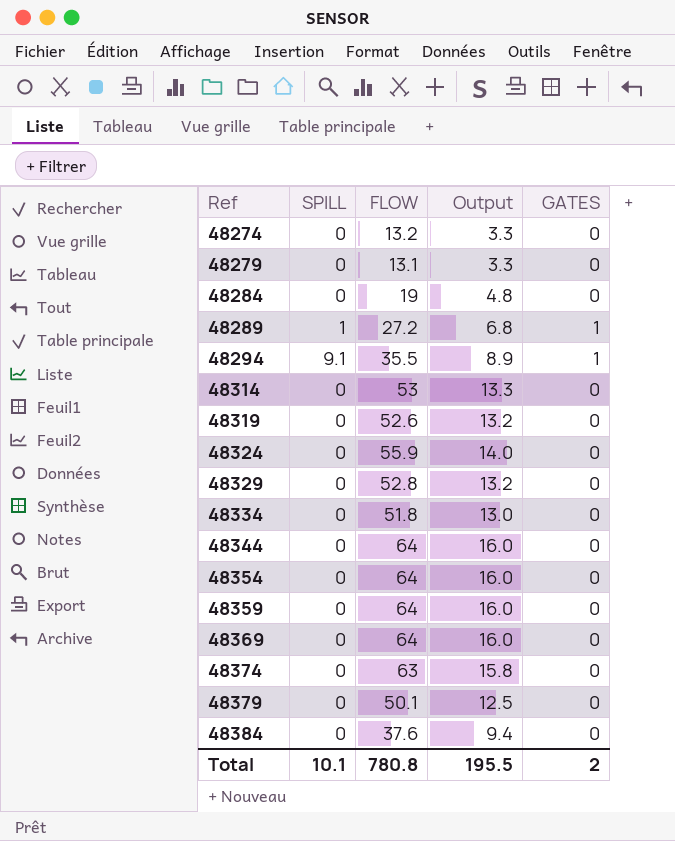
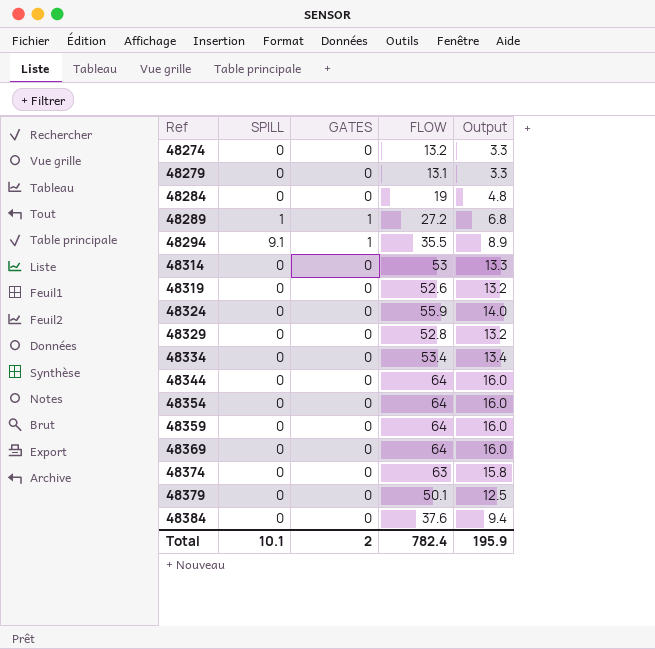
column GATES | position: 5 -> 3
48334 | FLOW: 51.8 -> 53.4
48334 | Output: 13.0 -> 13.4
Total | FLOW: 780.8 -> 782.4
Total | Output: 195.5 -> 195.9

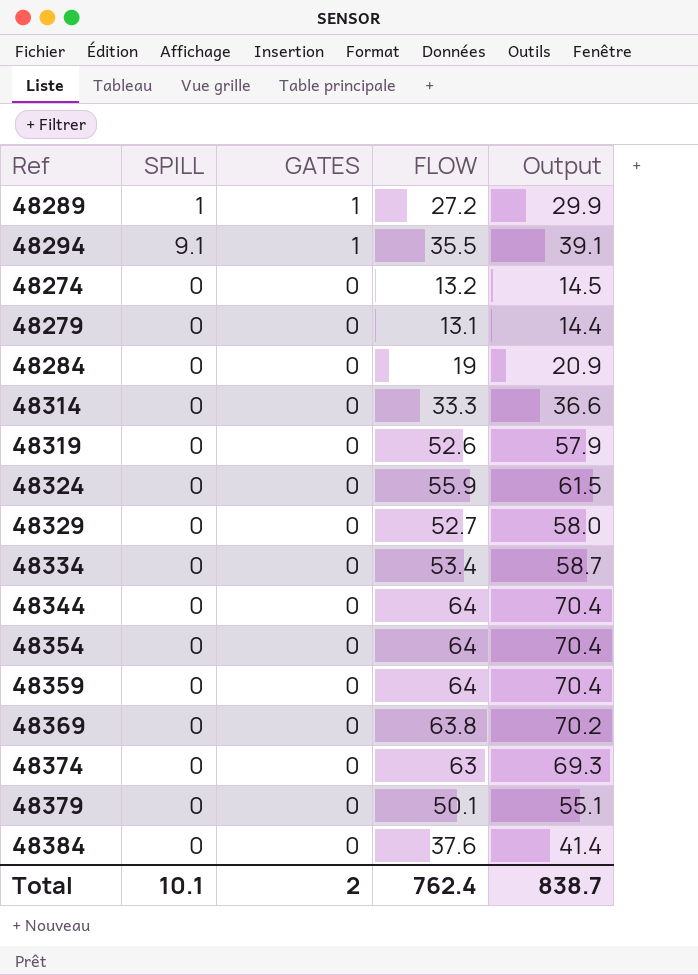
row order: Ref ascending -> GATES descending
column Output | formula: [FLOW] * 0.25 -> [FLOW] * 1.1
48314 | FLOW: 53 -> 33.3
48329 | FLOW: 52.8 -> 52.7
48369 | FLOW: 64 -> 63.8
Total | FLOW: 782.4 -> 762.4
Total | Output: 195.9 -> 838.7

